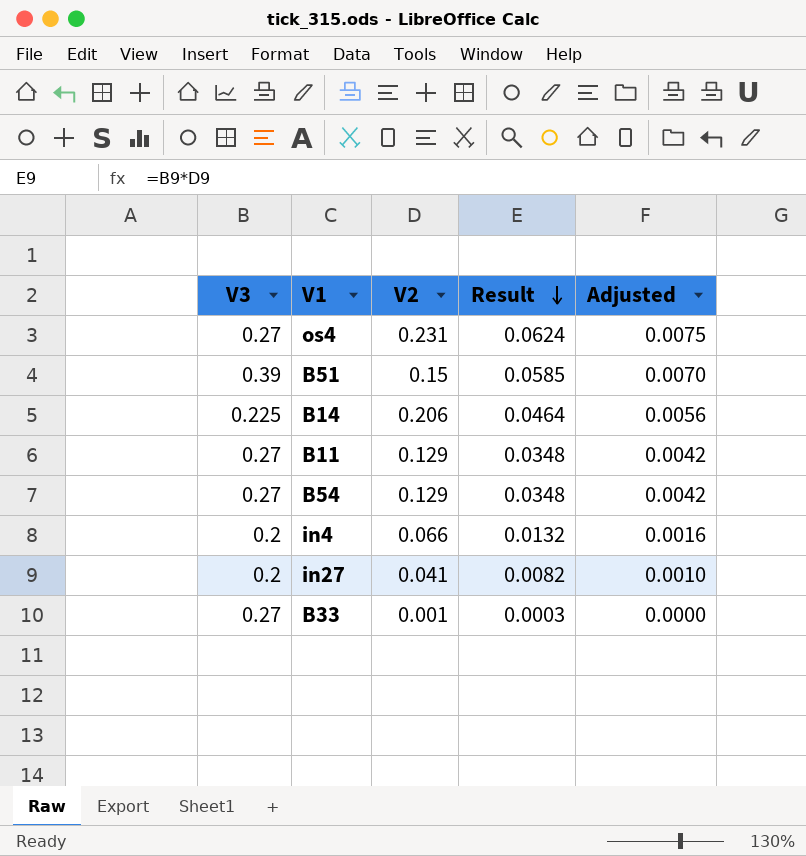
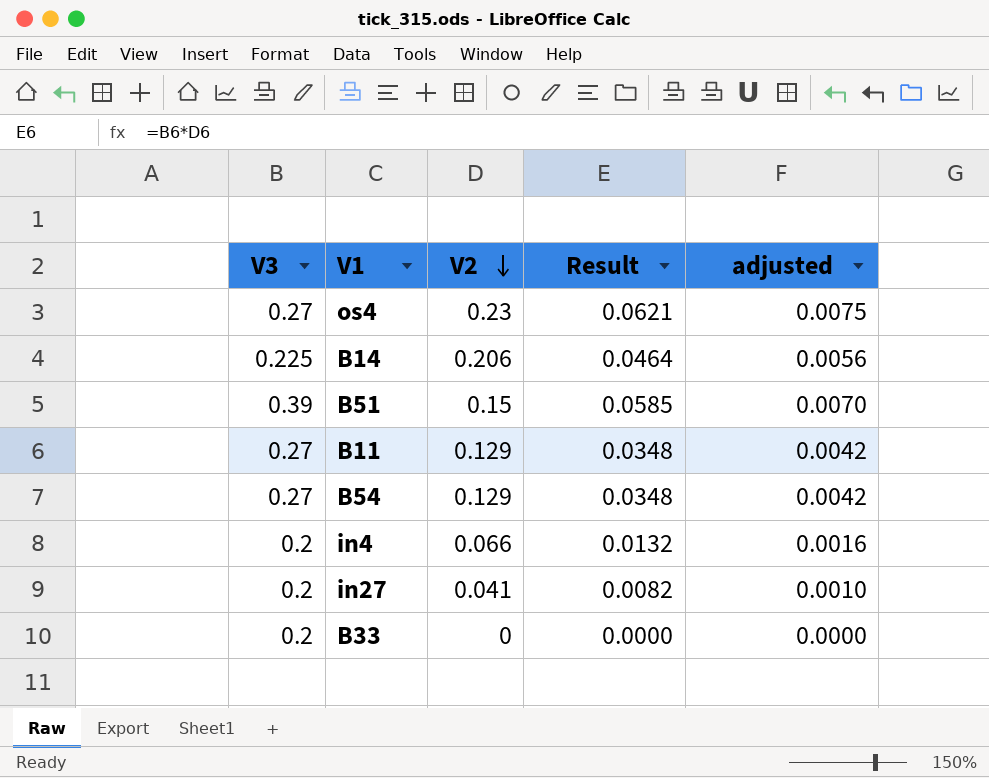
row order: Result descending -> V2 descending
column name: Adjusted -> adjusted
os4 | V2: 0.231 -> 0.23
os4 | Result: 0.0624 -> 0.0621
B33 | V3: 0.27 -> 0.2
B33 | V2: 0.001 -> 0
B33 | Result: 0.0003 -> 0.0000

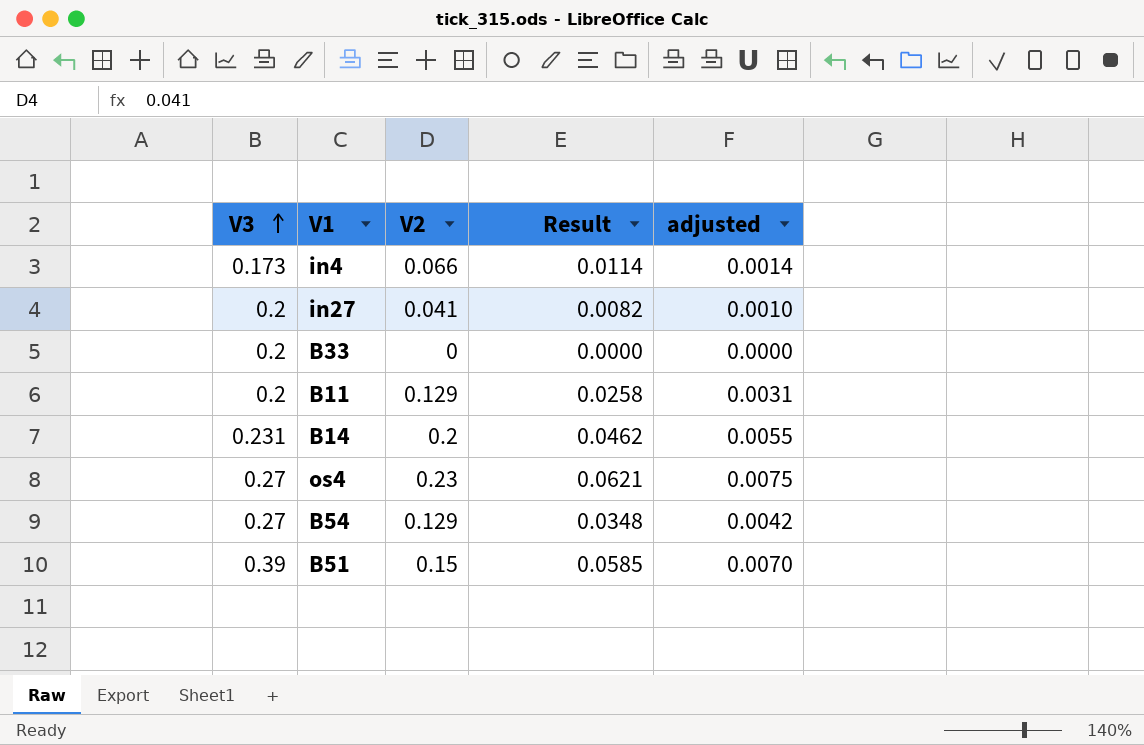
row order: V2 descending -> V3 ascending
in4 | V3: 0.2 -> 0.173
in4 | Result: 0.0132 -> 0.0114
in4 | adjusted: 0.0016 -> 0.0014
B11 | V3: 0.27 -> 0.2
B11 | Result: 0.0348 -> 0.0258
B11 | adjusted: 0.0042 -> 0.0031
B14 | V3: 0.225 -> 0.231
B14 | V2: 0.206 -> 0.2
B14 | Result: 0.0464 -> 0.0462
B14 | adjusted: 0.0056 -> 0.0055

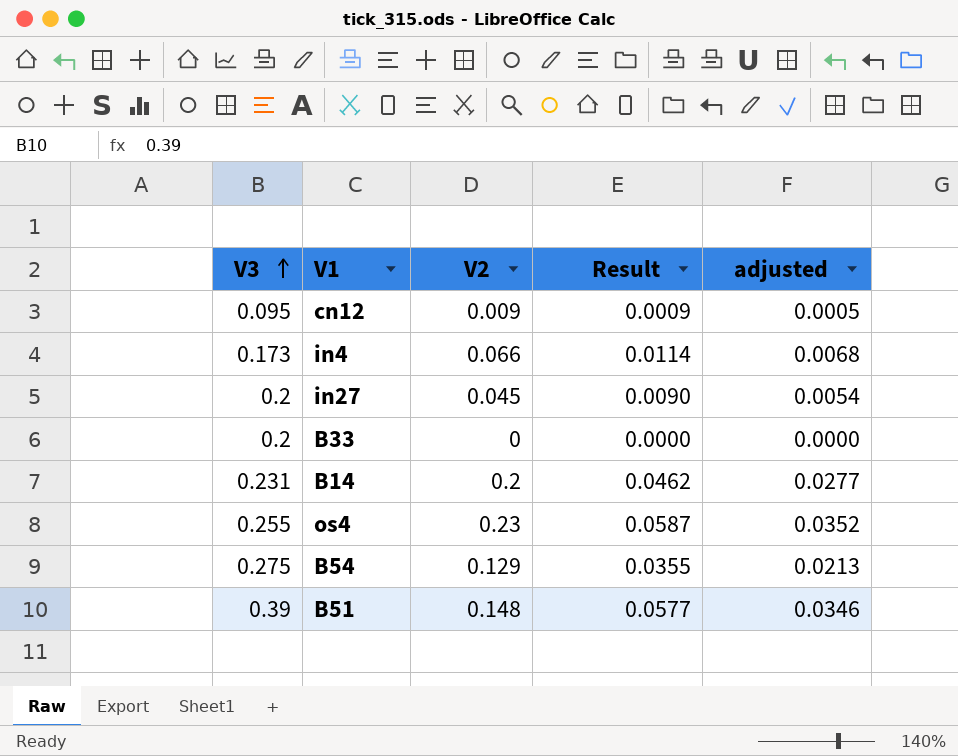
column adjusted | formula: [Result] * 0.12 -> [Result] * 0.6
row B11: 0.2 | 0.129 | 0.0258 | 0.0031 -> none
row cn12: none -> 0.095 | 0.009 | 0.0009 | 0.0005
in27 | V2: 0.041 -> 0.045
in27 | Result: 0.0082 -> 0.0090
os4 | V3: 0.27 -> 0.255
os4 | Result: 0.0621 -> 0.0587
B54 | V3: 0.27 -> 0.275
B54 | Result: 0.0348 -> 0.0355
B51 | V2: 0.15 -> 0.148
B51 | Result: 0.0585 -> 0.0577

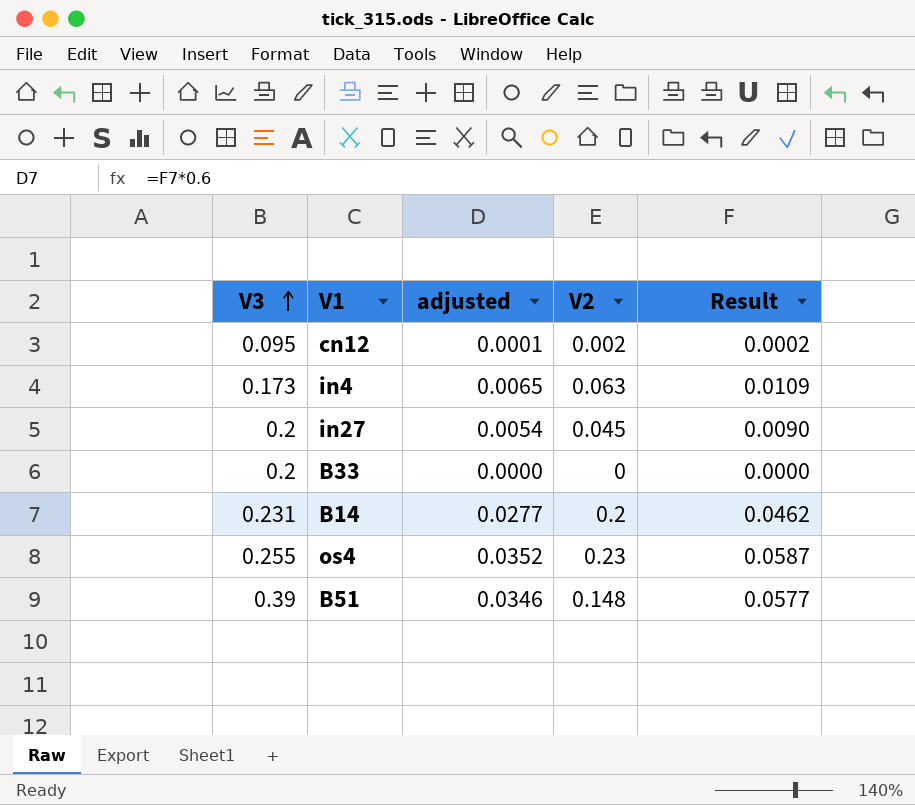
column adjusted | position: 5 -> 3
row B54: 0.275 | 0.129 | 0.0355 | 0.0213 -> none
cn12 | adjusted: 0.0005 -> 0.0001
cn12 | V2: 0.009 -> 0.002
cn12 | Result: 0.0009 -> 0.0002
in4 | adjusted: 0.0068 -> 0.0065
in4 | V2: 0.066 -> 0.063
in4 | Result: 0.0114 -> 0.0109

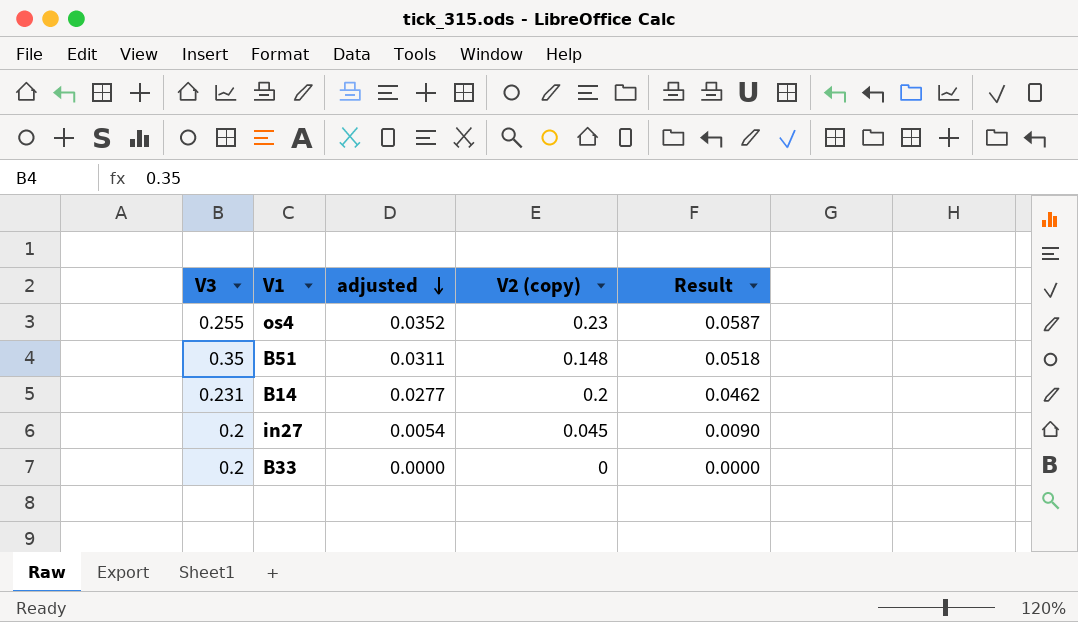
row order: V3 ascending -> adjusted descending
column name: V2 -> V2 (copy)
row cn12: 0.095 | 0.0001 | 0.002 | 0.0002 -> none
row in4: 0.173 | 0.0065 | 0.063 | 0.0109 -> none
B51 | V3: 0.39 -> 0.35
B51 | adjusted: 0.0346 -> 0.0311
B51 | Result: 0.0577 -> 0.0518

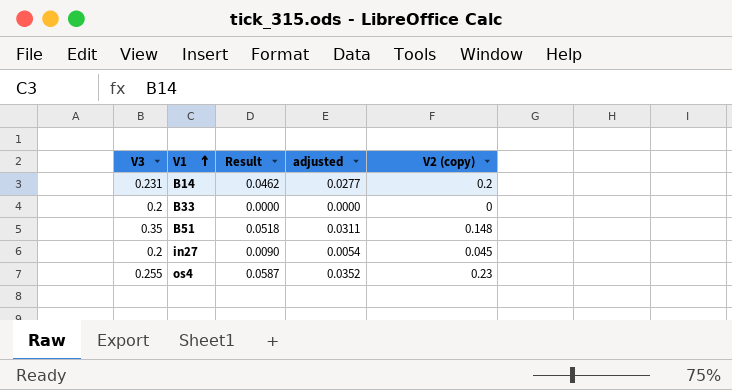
row order: adjusted descending -> V1 ascending
column Result | position: 5 -> 3

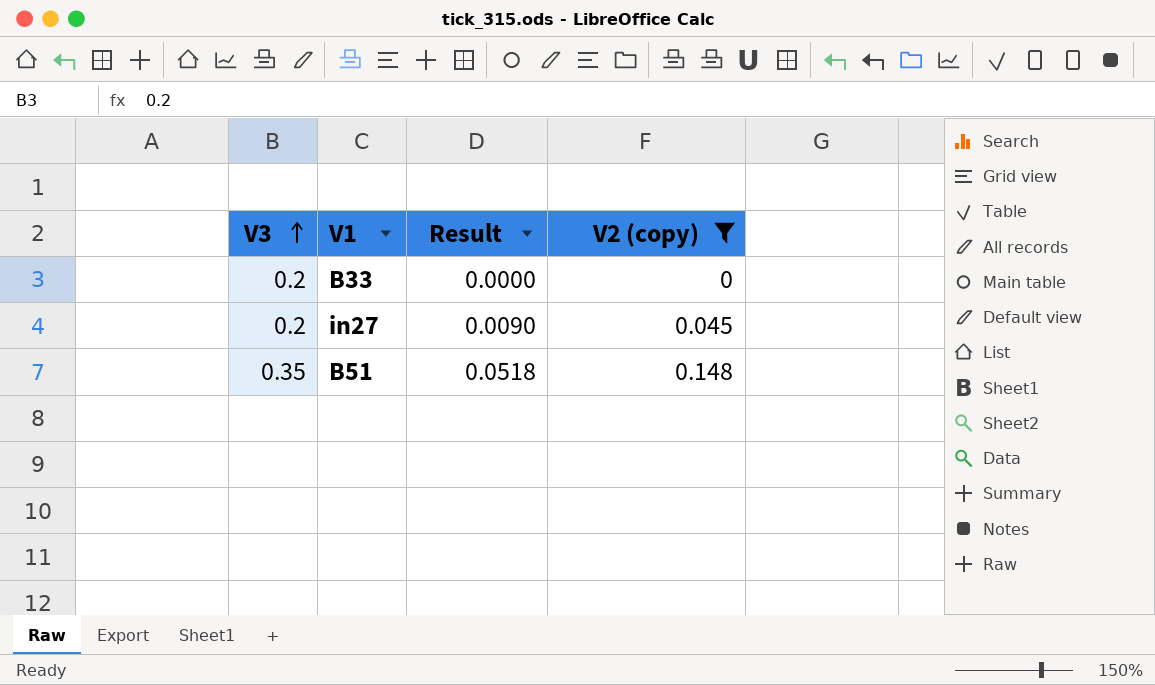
filter: none -> V2 (copy) <= 0.148
row order: V1 ascending -> V3 ascending
column adjusted | formula: [Result] * 0.6 -> none

